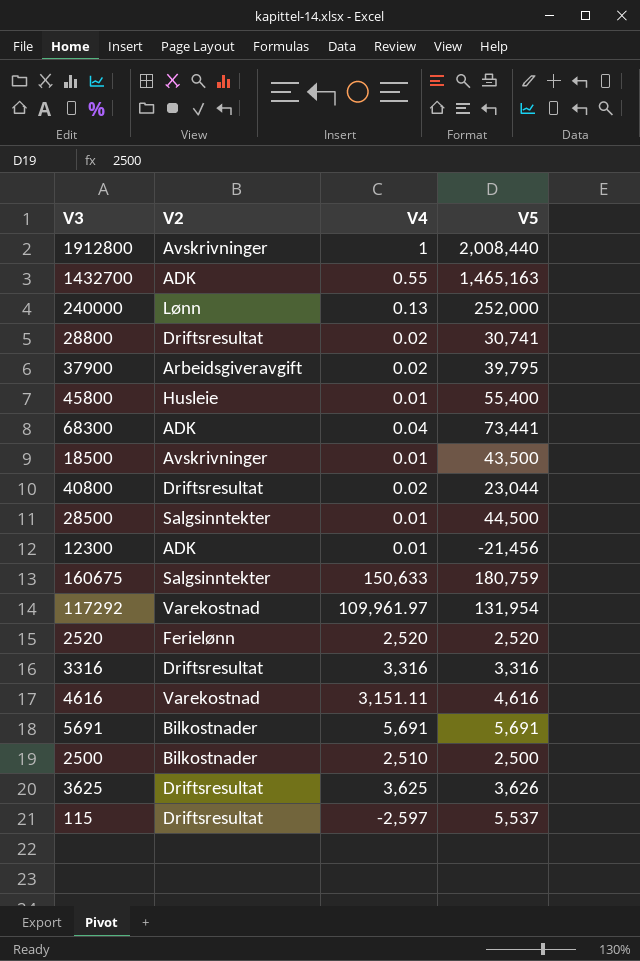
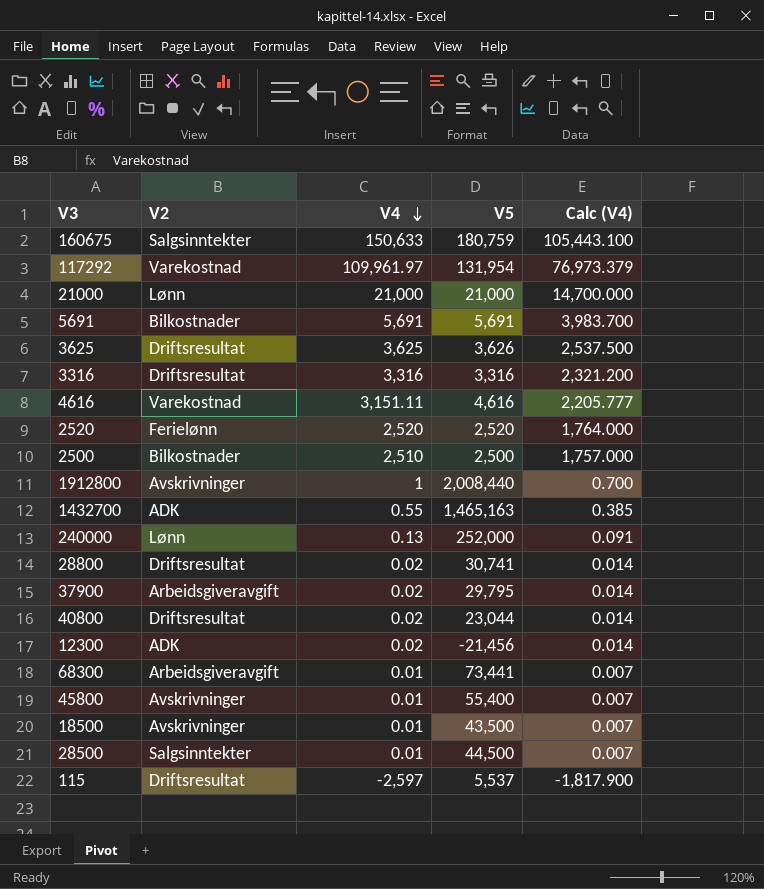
row order: none -> V4 descending
column Calc (V4) | formula: none -> [V4] * 0.7
row 21000: none -> Lønn | 21,000 | 21,000 | 14,700.000
37900 | V5: 39,795 -> 29,795
12300 | V4: 0.01 -> 0.02
68300 | V2: ADK -> Arbeidsgiveravgift
68300 | V4: 0.04 -> 0.01
45800 | V2: Husleie -> Avskrivninger

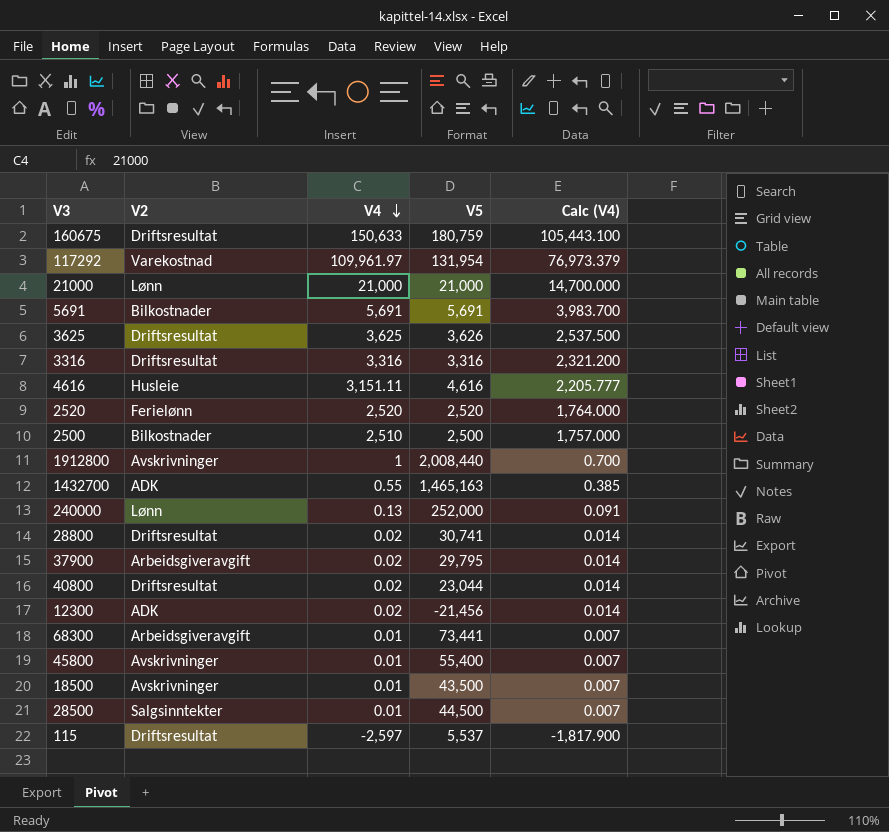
160675 | V2: Salgsinntekter -> Driftsresultat
4616 | V2: Varekostnad -> Husleie

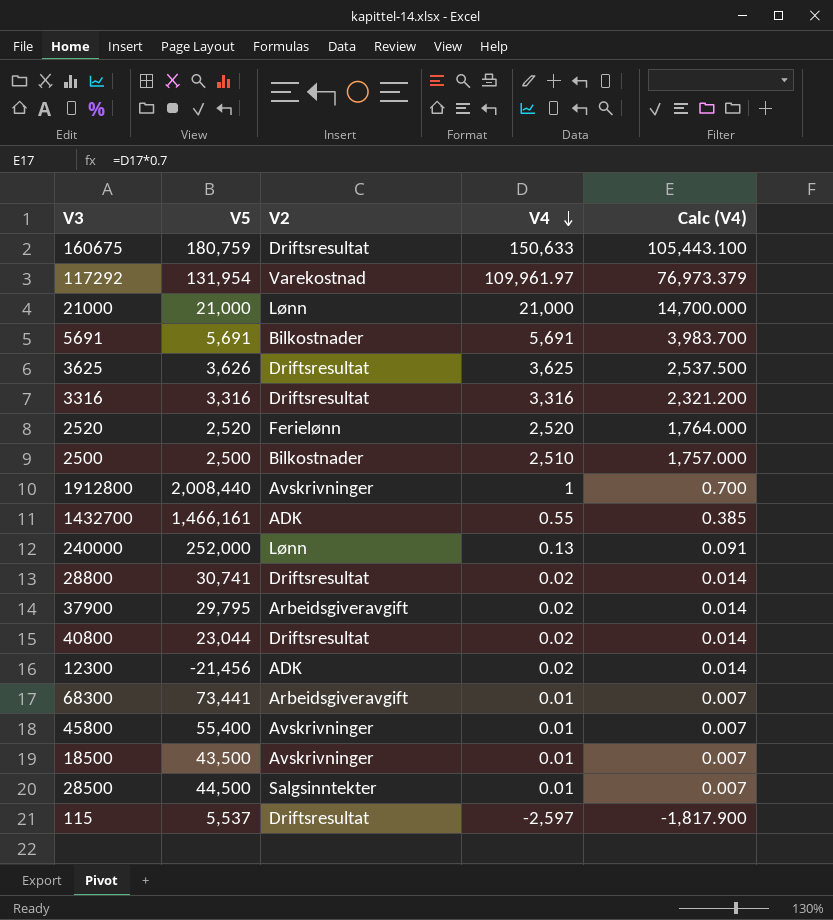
column V5 | position: 4 -> 2
row 4616: Husleie | 3,151.11 | 4,616 | 2,205.777 -> none
1432700 | V5: 1,465,163 -> 1,466,161

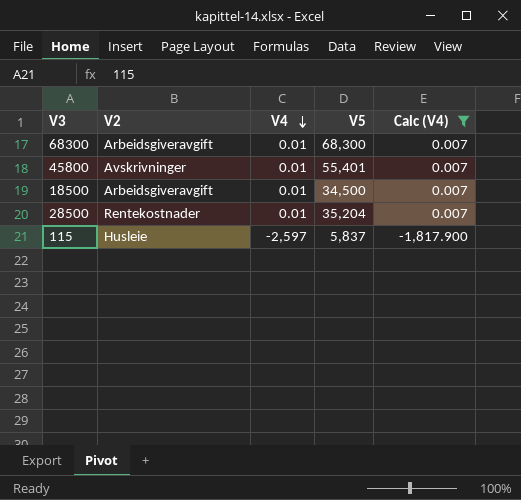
filter: none -> Calc (V4) <= 0.007
column V5 | position: 2 -> 4
68300 | V5: 73,441 -> 68,300
45800 | V5: 55,400 -> 55,401
18500 | V2: Avskrivninger -> Arbeidsgiveravgift
18500 | V5: 43,500 -> 34,500
28500 | V2: Salgsinntekter -> Rentekostnader
28500 | V5: 44,500 -> 35,204
115 | V2: Driftsresultat -> Husleie
115 | V5: 5,537 -> 5,837

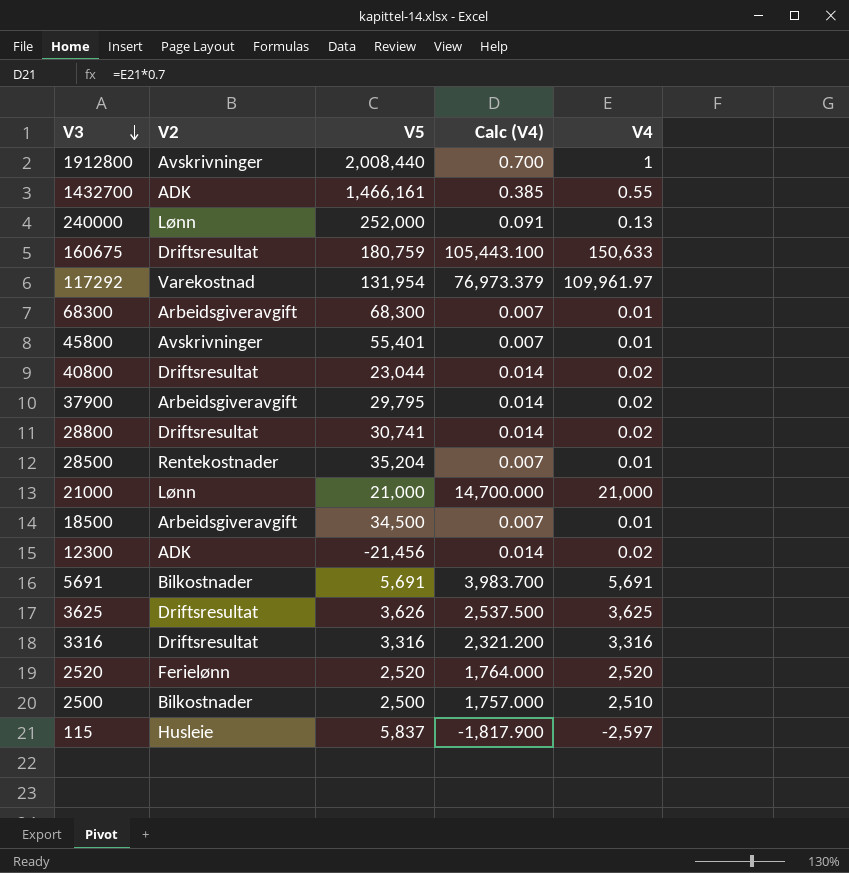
filter: Calc (V4) <= 0.007 -> none
row order: V4 descending -> V3 descending
column V4 | position: 3 -> 5

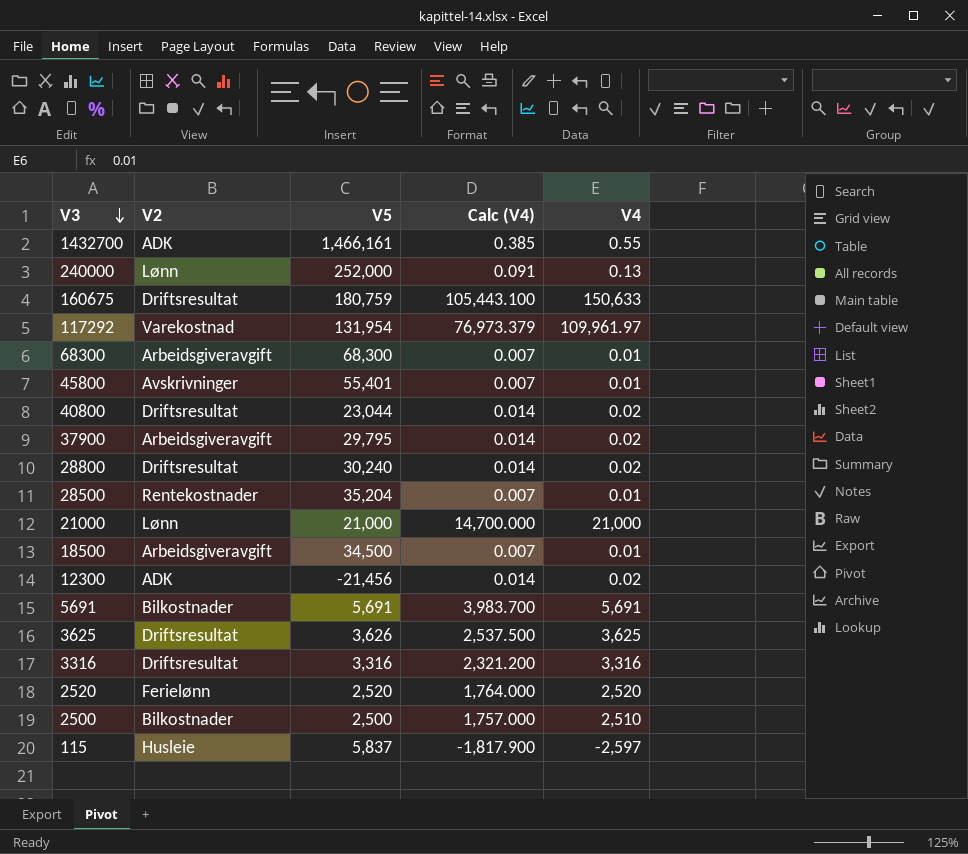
row 1912800: Avskrivninger | 2,008,440 | 0.700 | 1 -> none
28800 | V5: 30,741 -> 30,240

